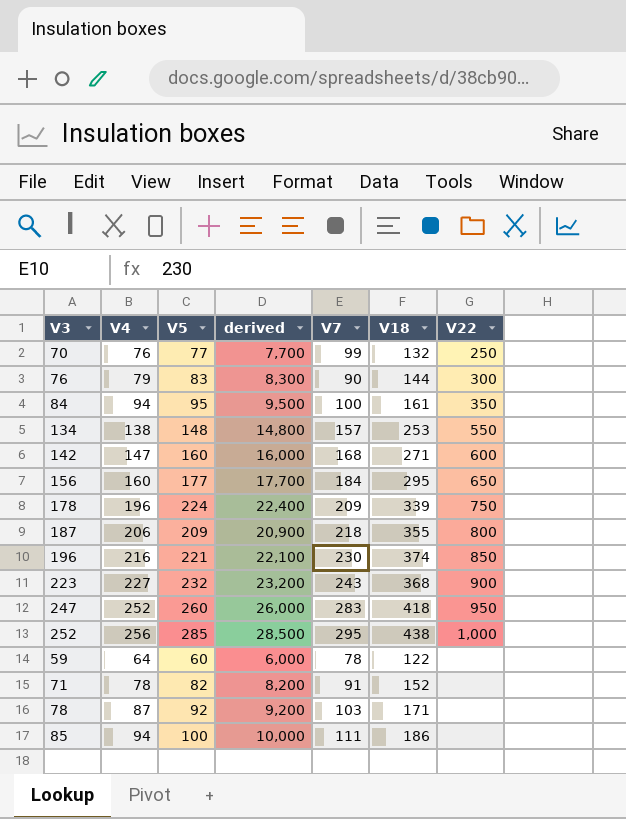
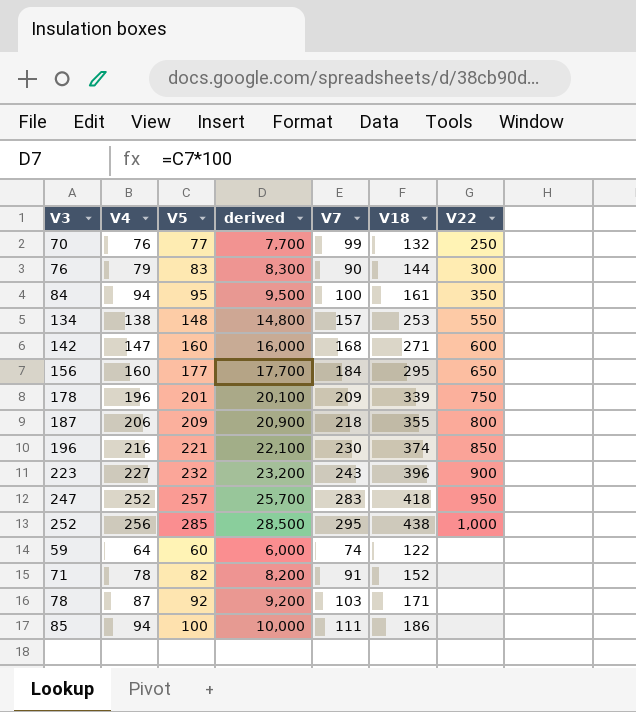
178 | V5: 224 -> 201
178 | derived: 22,400 -> 20,100
223 | V18: 368 -> 396
247 | V5: 260 -> 257
247 | derived: 26,000 -> 25,700
59 | V7: 78 -> 74

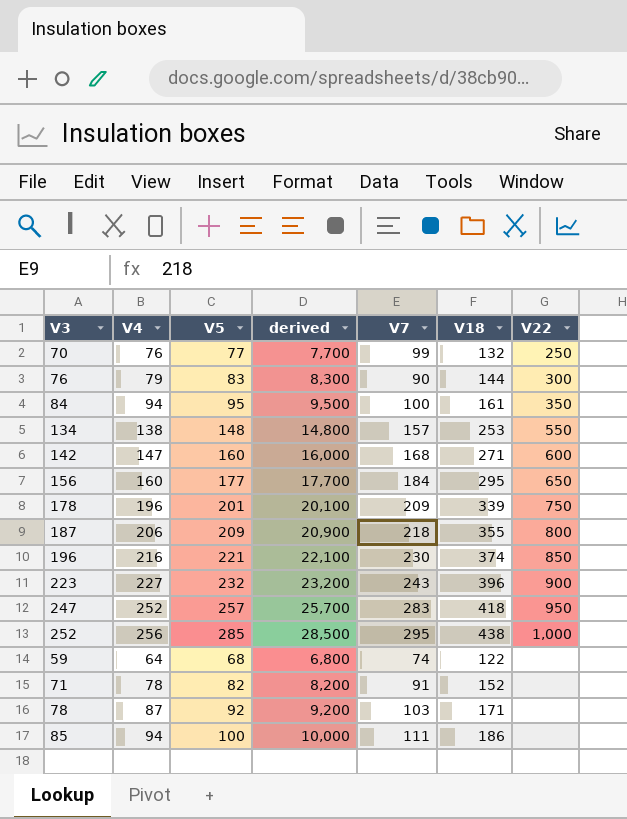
59 | V5: 60 -> 68
59 | derived: 6,000 -> 6,800

